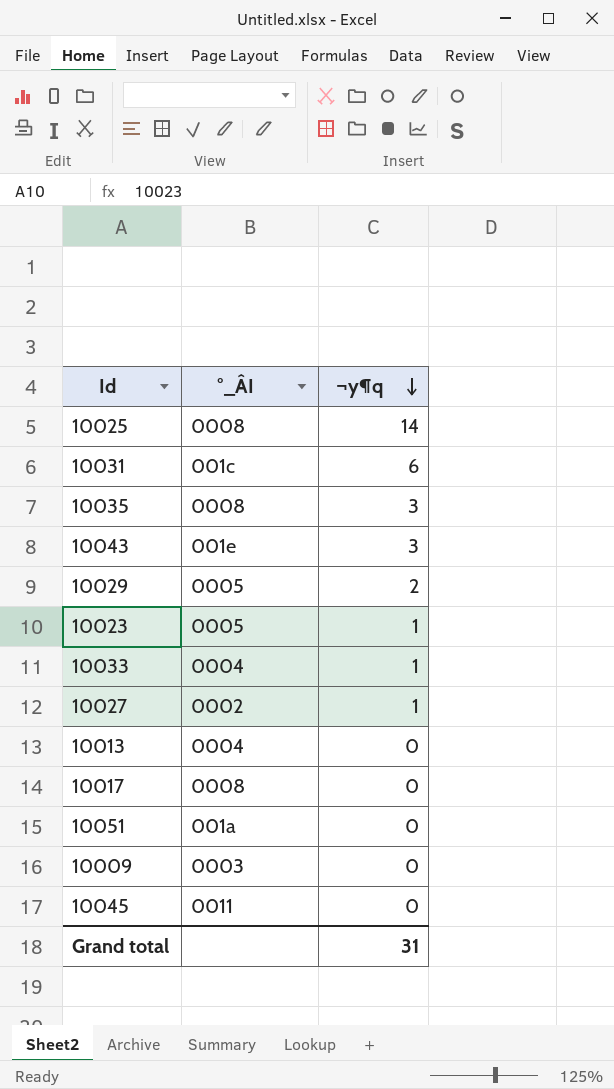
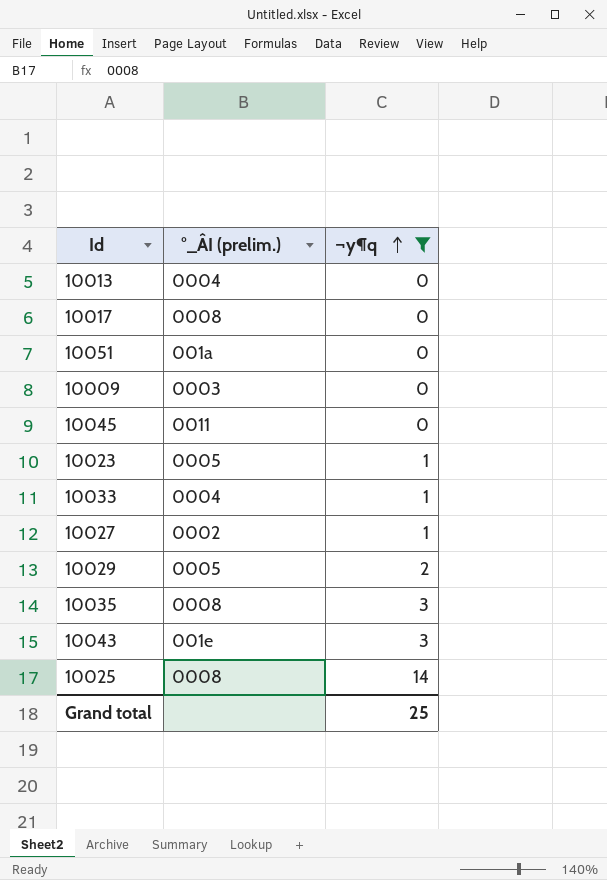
filter: none -> ¬y¶q != 6
row order: ¬y¶q descending -> ¬y¶q ascending
column name: °_ÂI -> °_ÂI (prelim.)
Grand total | ¬y¶q: 31 -> 25

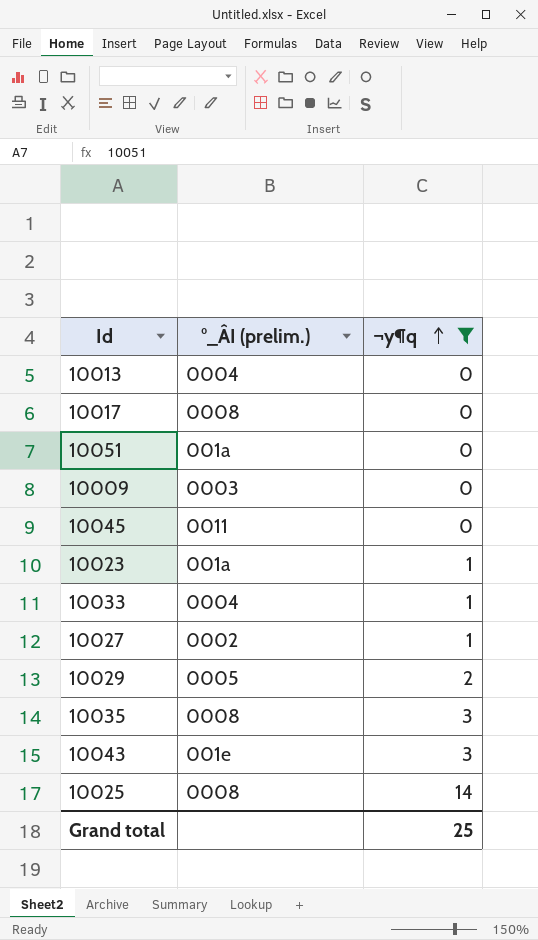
10023 | °_ÂI (prelim.): 0005 -> 001a

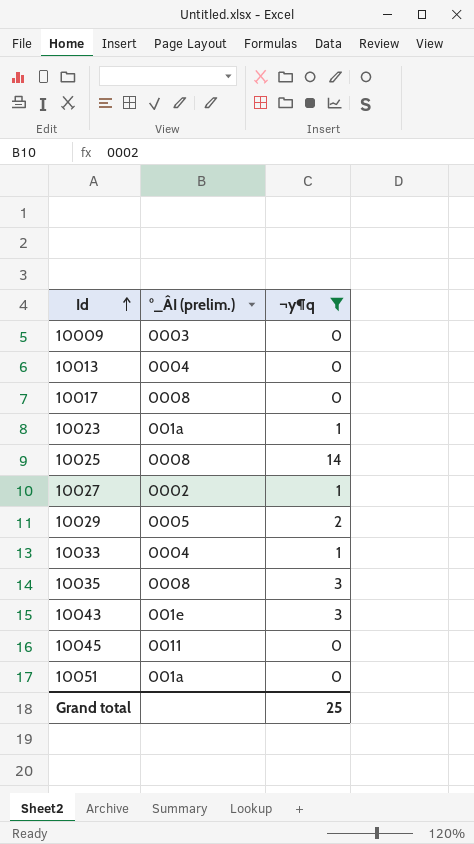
row order: ¬y¶q ascending -> Id ascending

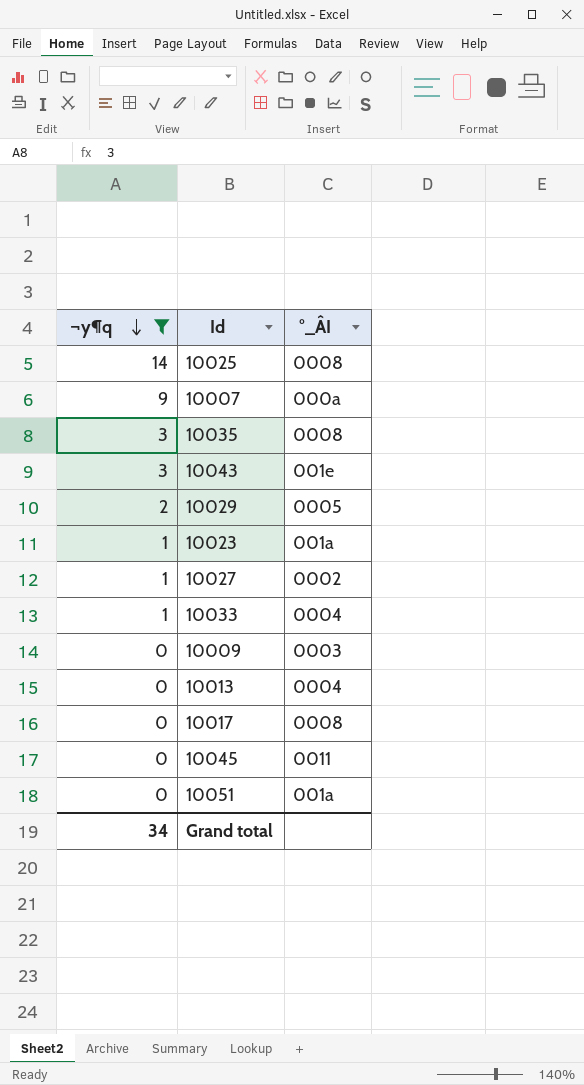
row order: Id ascending -> ¬y¶q descending
column ¬y¶q | position: 3 -> 1
column name: °_ÂI (prelim.) -> °_ÂI
row 10007: none -> 9 | 000a
Grand total | ¬y¶q: 25 -> 34

